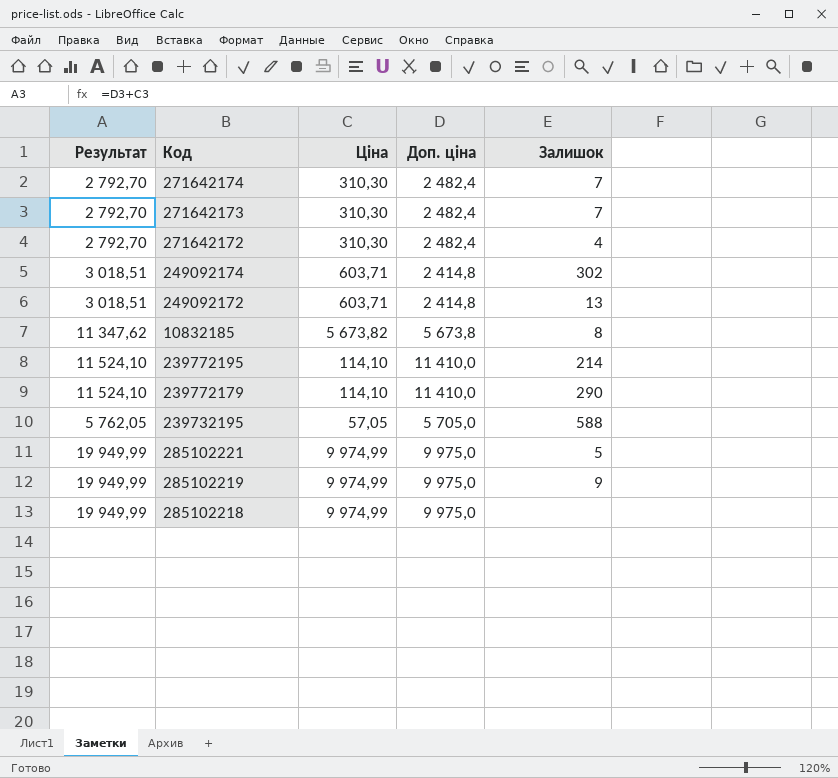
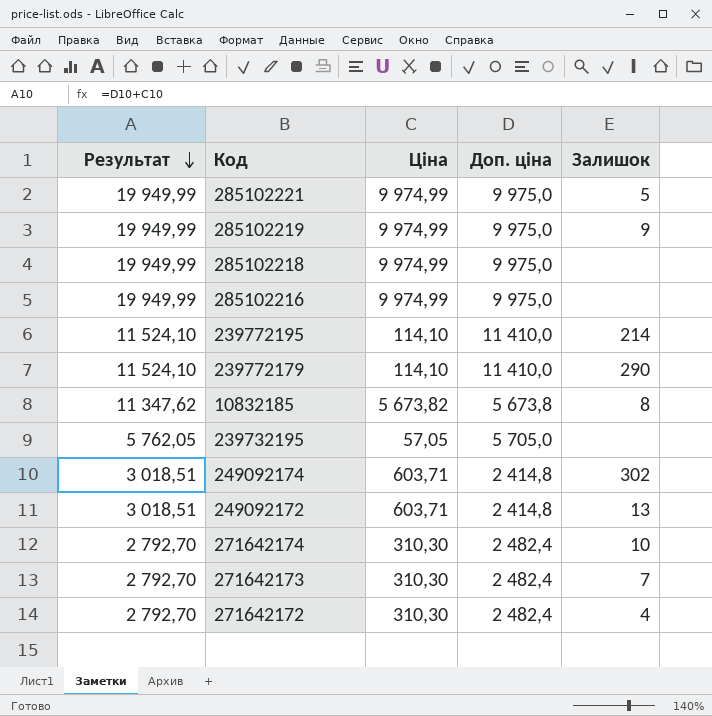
row order: none -> Результат descending
row 285102216: none -> 19 949,99 | 9 974,99 | 9 975,0 | none
239732195 | Залишок: 588 -> none
271642174 | Залишок: 7 -> 10

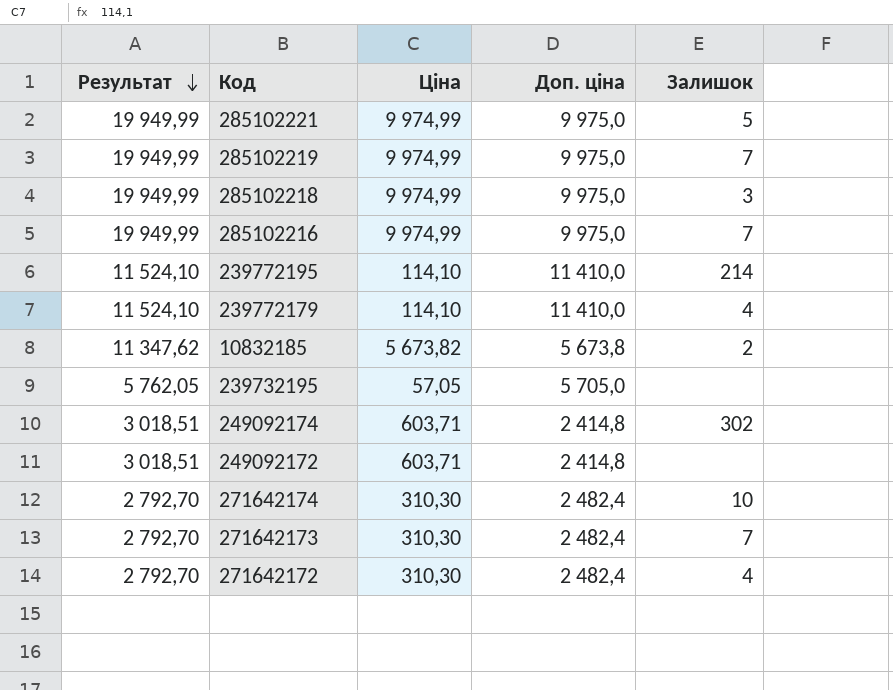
285102219 | Залишок: 9 -> 7
285102218 | Залишок: none -> 3
285102216 | Залишок: none -> 7
239772179 | Залишок: 290 -> 4
10832185 | Залишок: 8 -> 2
249092172 | Залишок: 13 -> none

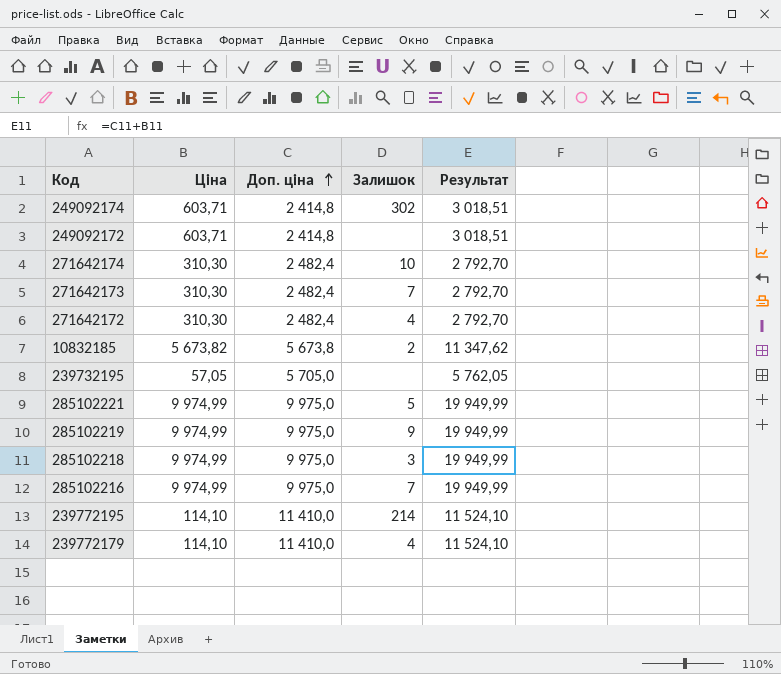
row order: Результат descending -> Доп. ціна ascending
column Результат | position: 1 -> 5
285102219 | Залишок: 7 -> 9

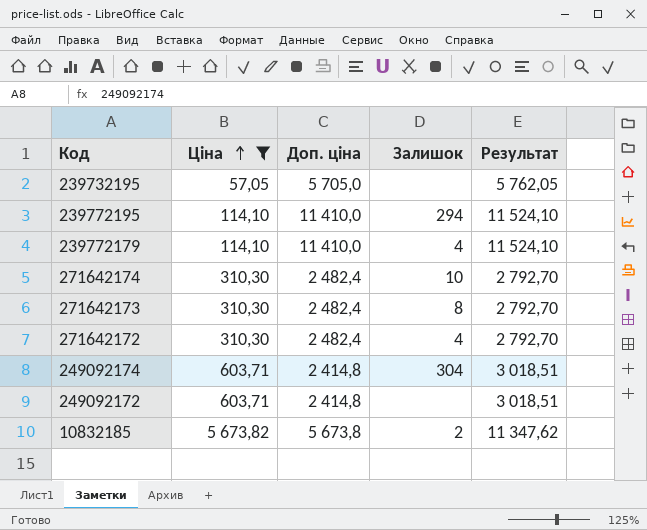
filter: none -> Ціна != 9 974,99
row order: Доп. ціна ascending -> Ціна ascending
239772195 | Залишок: 214 -> 294
271642173 | Залишок: 7 -> 8
249092174 | Залишок: 302 -> 304

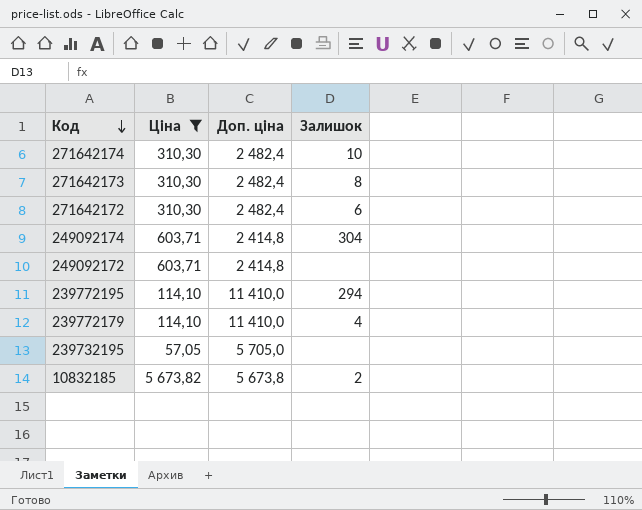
row order: Ціна ascending -> Код descending
column Результат | formula: [Ціна] + [Доп. ціна] -> none
271642172 | Залишок: 4 -> 6

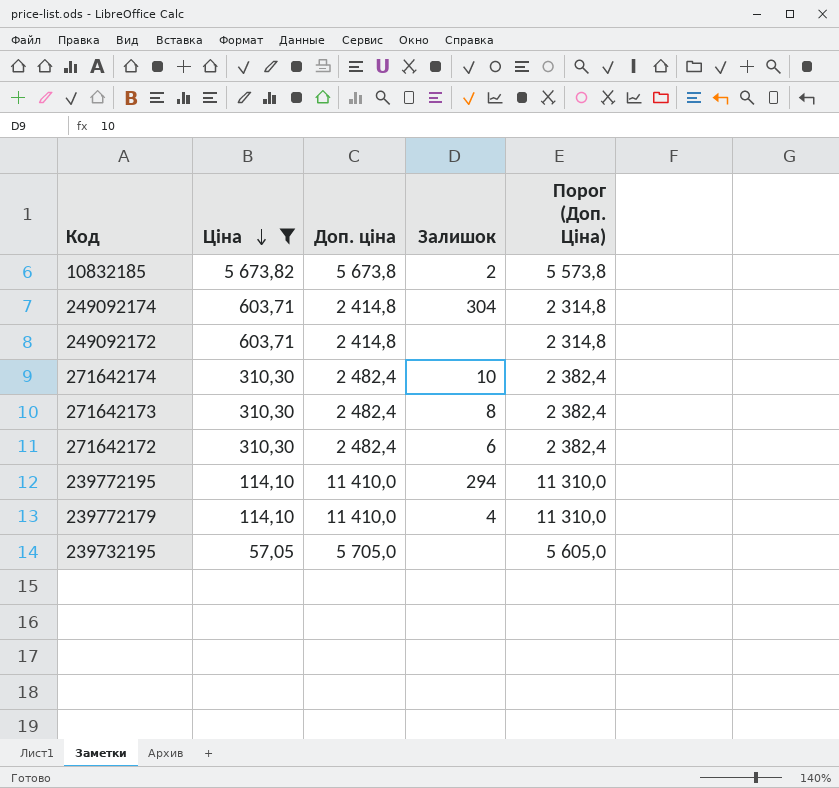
row order: Код descending -> Ціна descending
column Порог (Доп. Ціна) | formula: none -> [Доп. ціна] - 100

